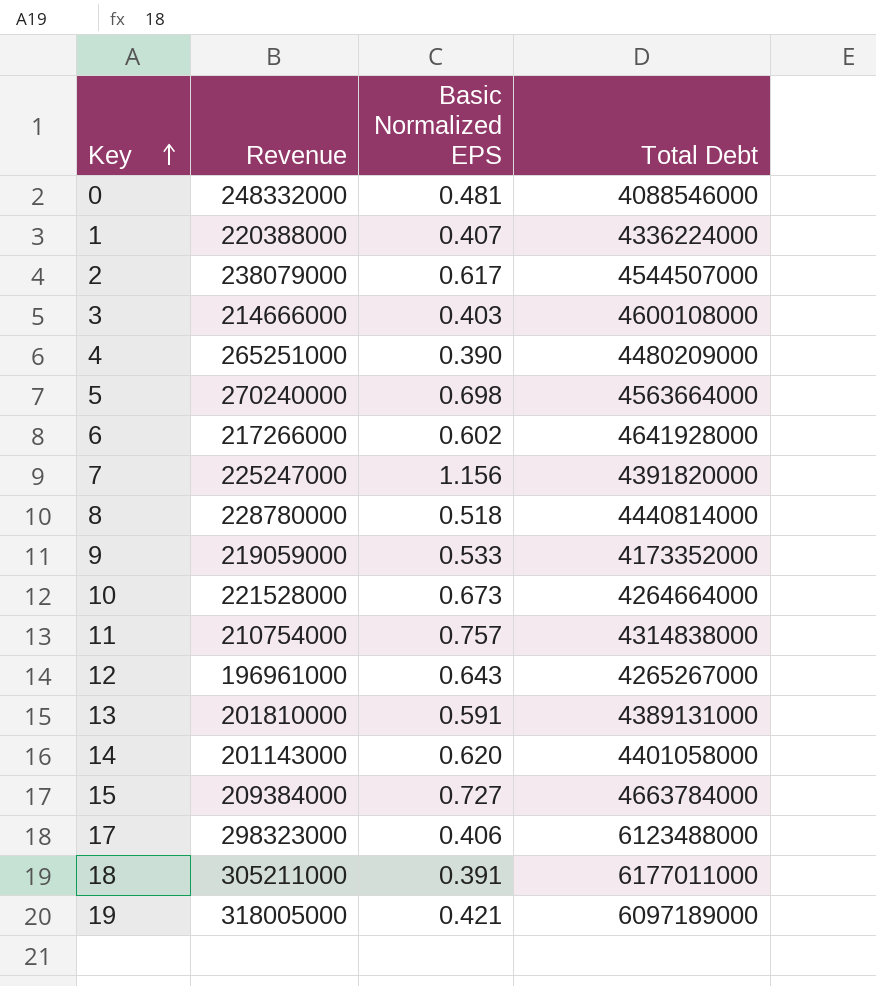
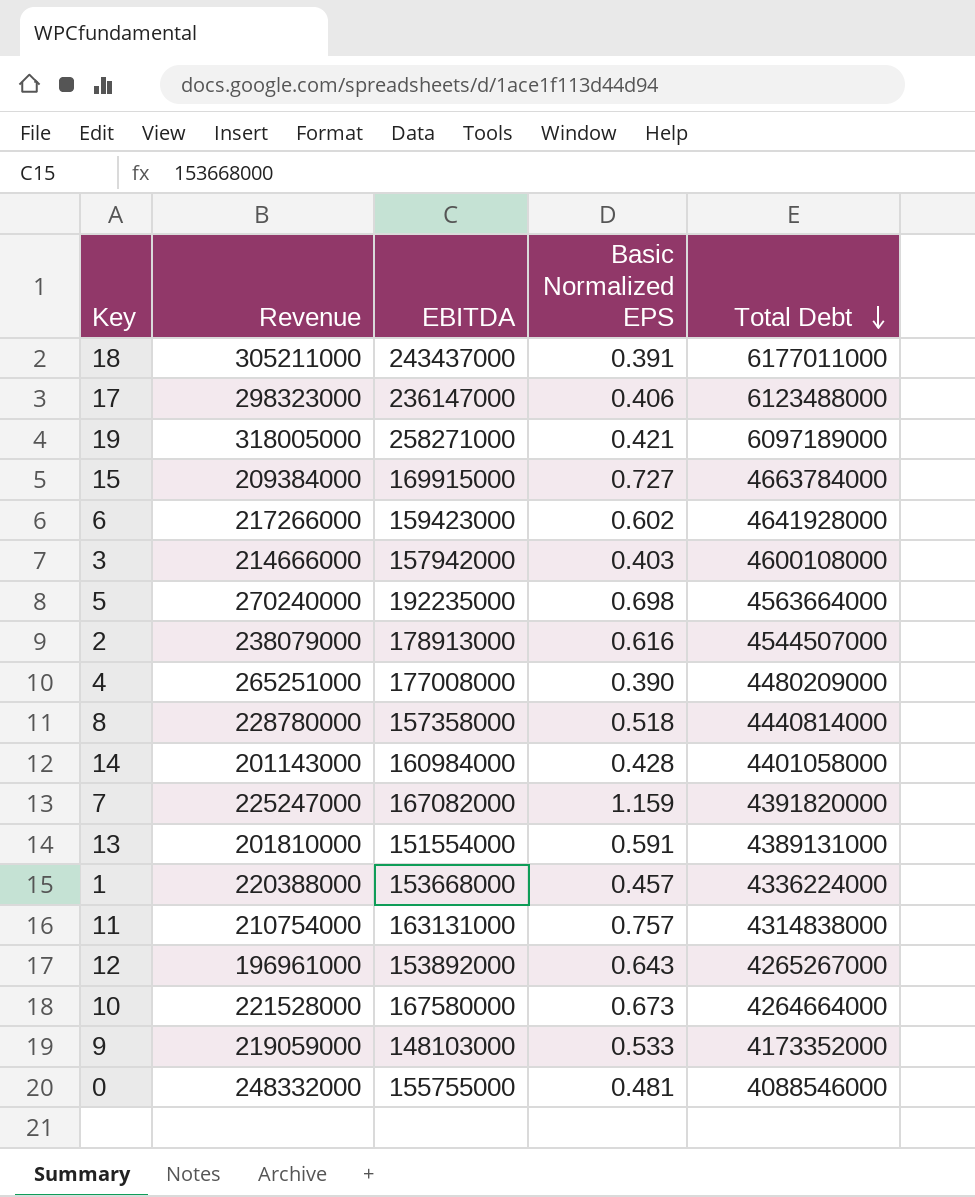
row order: Key ascending -> Total Debt descending
column EBITDA | position: none -> 3
2 | Basic Normalized EPS: 0.617 -> 0.616
14 | Basic Normalized EPS: 0.620 -> 0.428
7 | Basic Normalized EPS: 1.156 -> 1.159
1 | Basic Normalized EPS: 0.407 -> 0.457

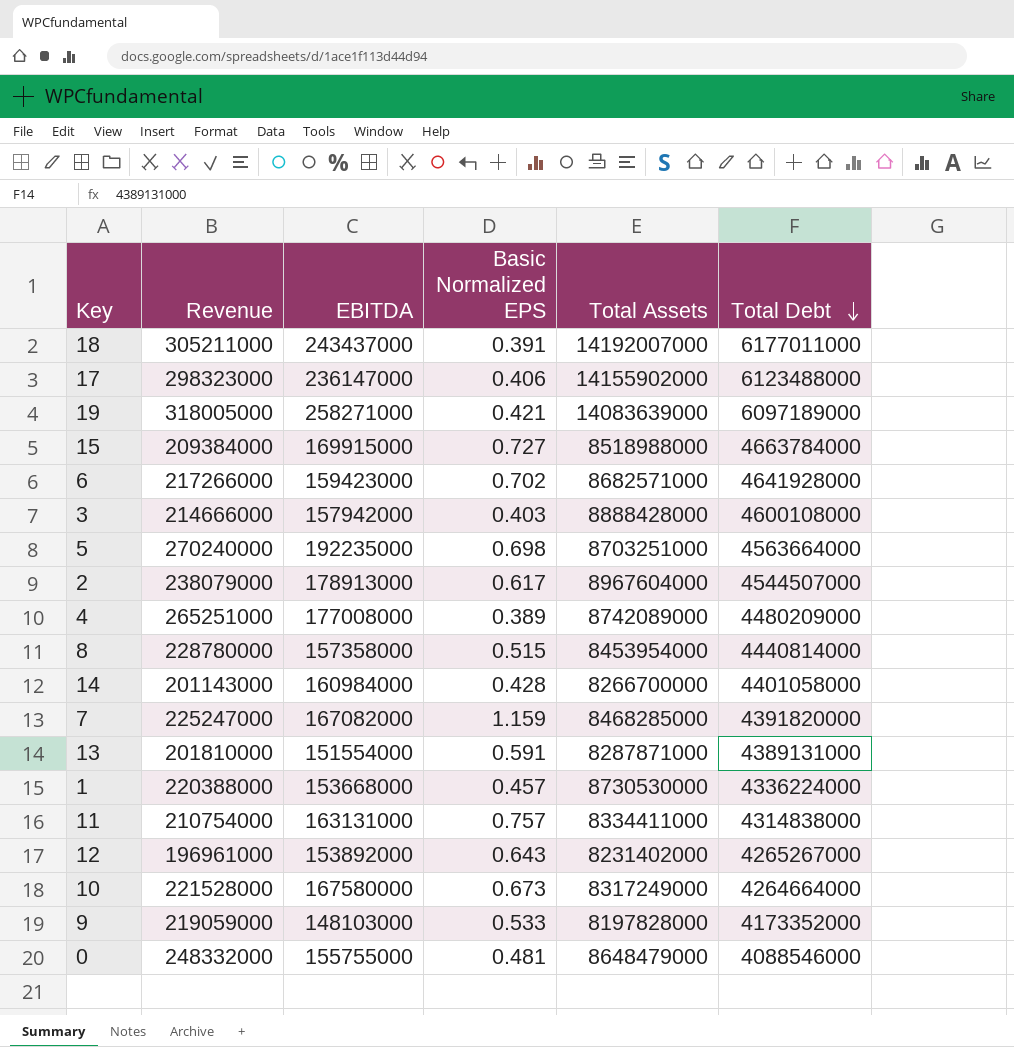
column Total Assets | position: none -> 5
6 | Basic Normalized EPS: 0.602 -> 0.702
2 | Basic Normalized EPS: 0.616 -> 0.617
4 | Basic Normalized EPS: 0.390 -> 0.389
8 | Basic Normalized EPS: 0.518 -> 0.515

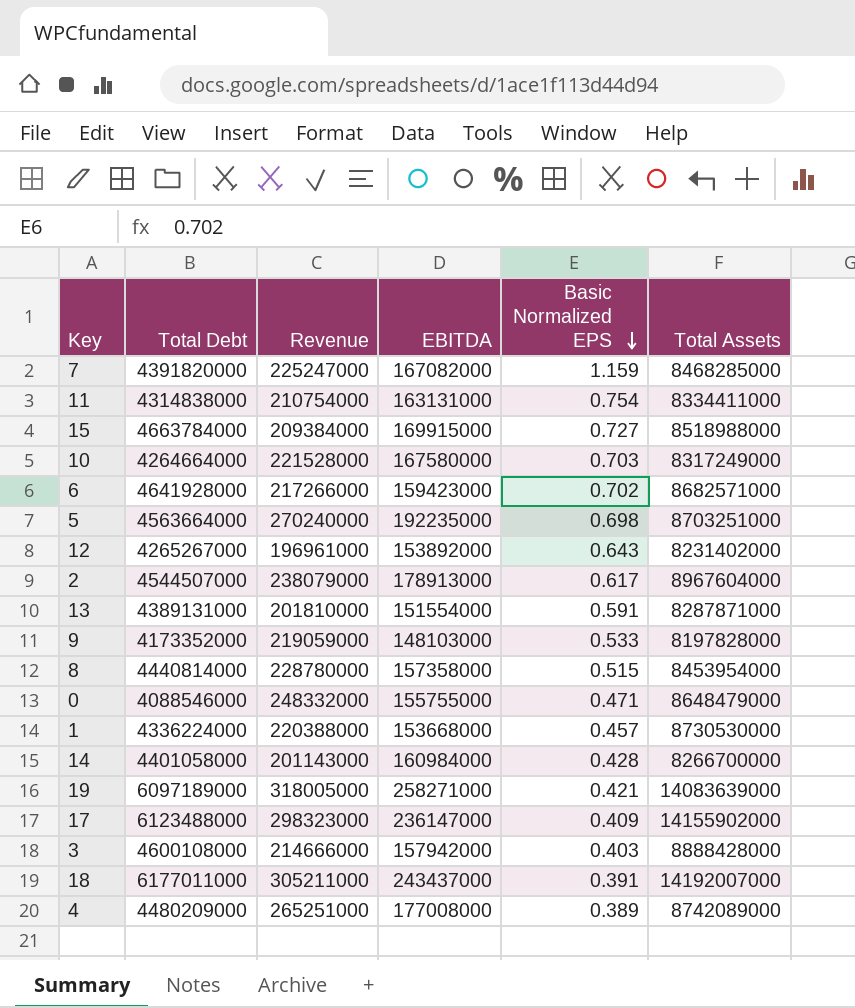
row order: Total Debt descending -> Basic Normalized EPS descending
column Total Debt | position: 6 -> 2
11 | Basic Normalized EPS: 0.757 -> 0.754
10 | Basic Normalized EPS: 0.673 -> 0.703
0 | Basic Normalized EPS: 0.481 -> 0.471
17 | Basic Normalized EPS: 0.406 -> 0.409

